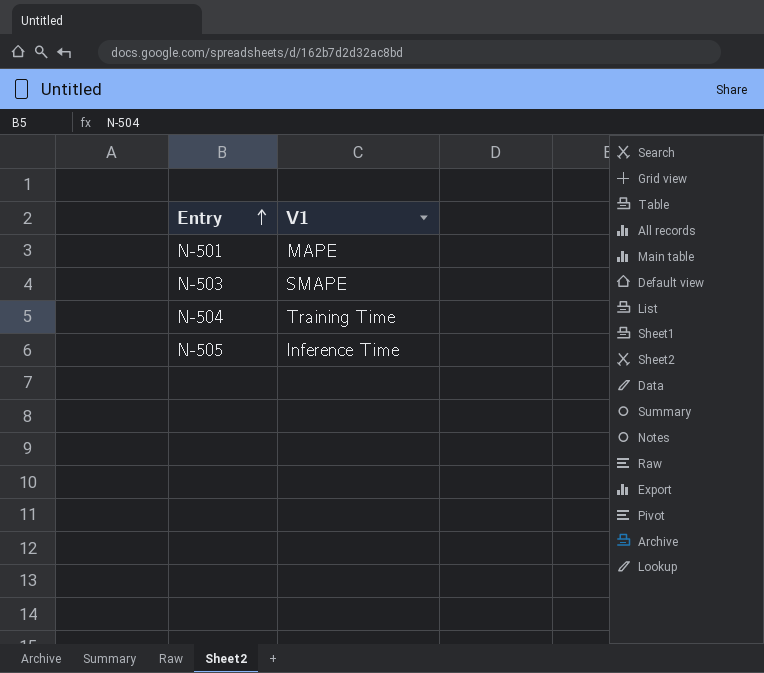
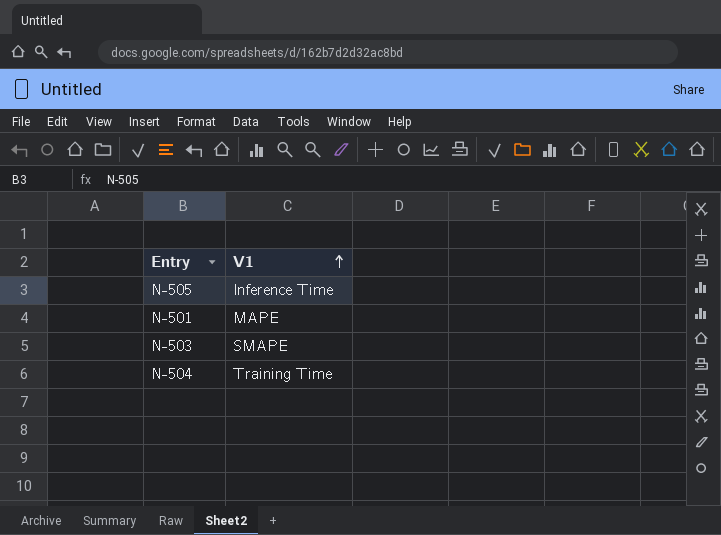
row order: Entry ascending -> V1 ascending

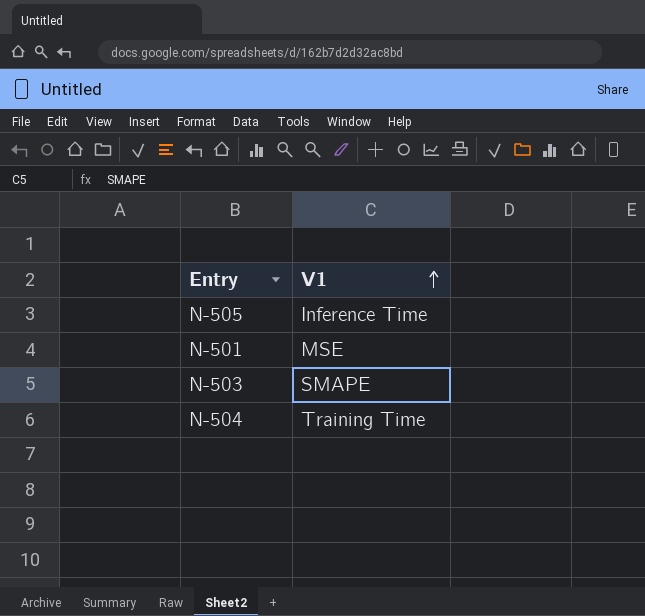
N-501 | V1: MAPE -> MSE

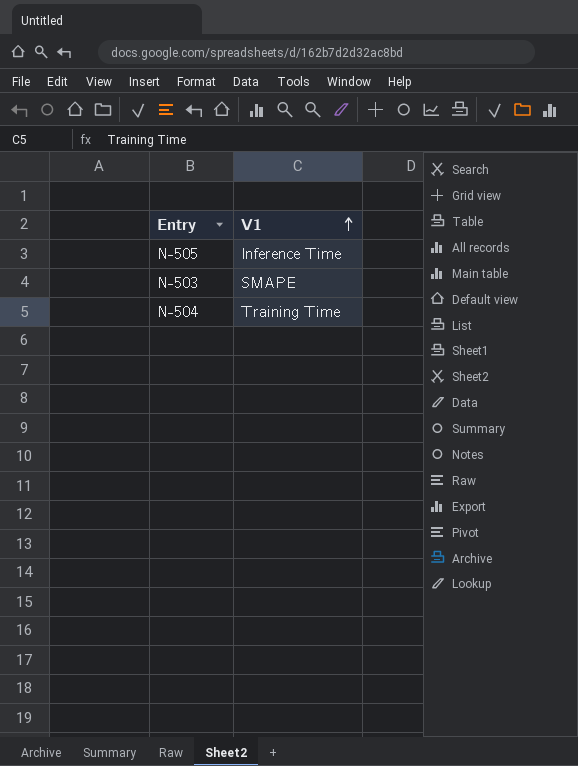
row N-501: MSE -> none

